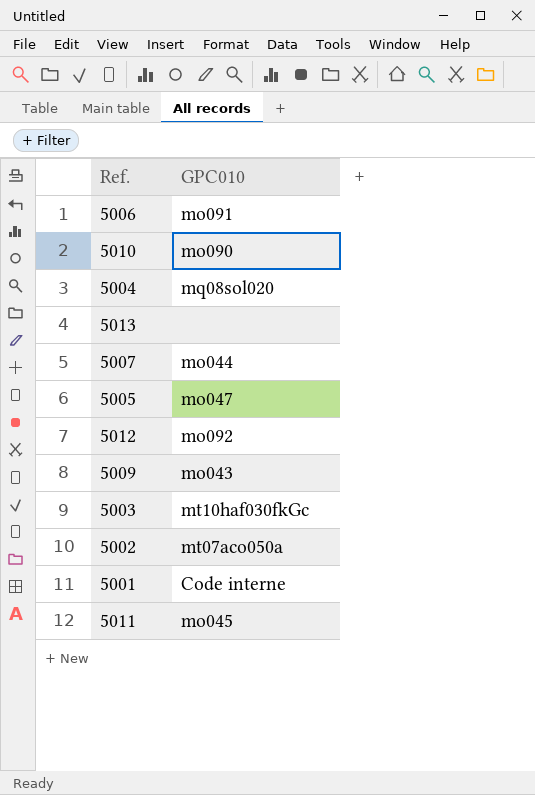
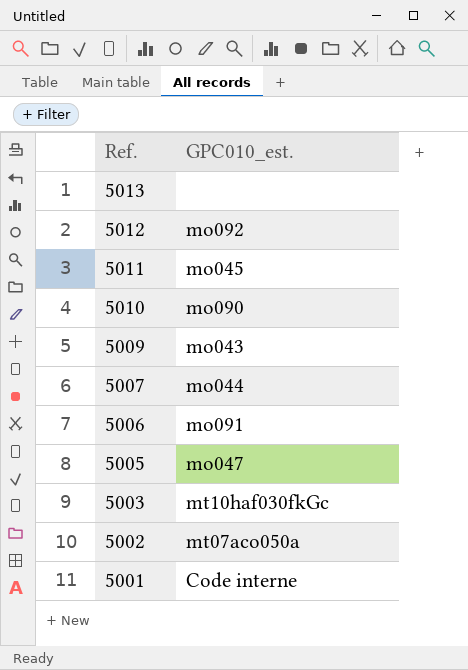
row order: none -> Ref. descending
column name: GPC010 -> GPC010_est.
row 5004: mq08sol020 -> none

